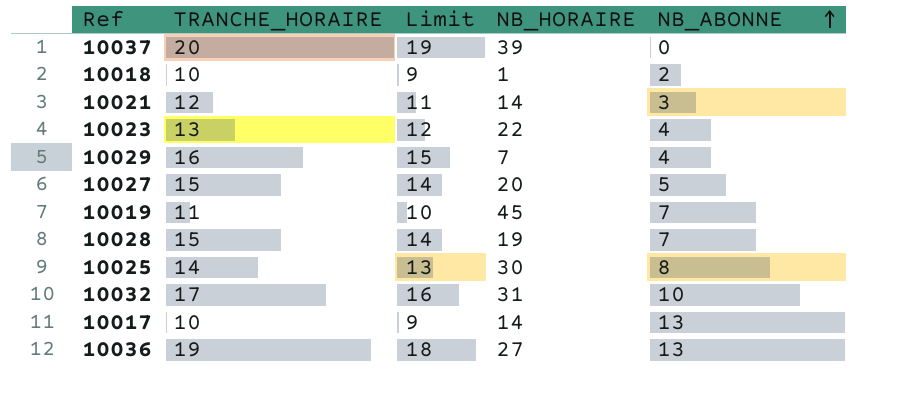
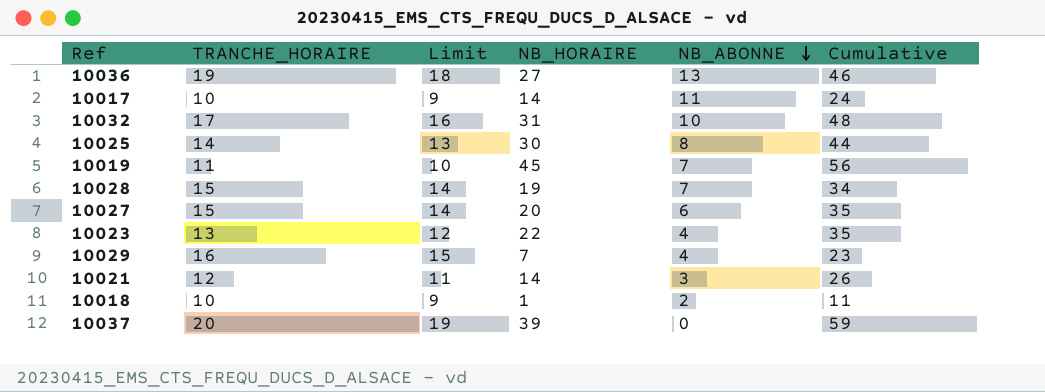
row order: NB_ABONNE ascending -> NB_ABONNE descending
column Cumulative | formula: none -> [TRANCHE_HORAIRE] + [NB_HORAIRE]
10017 | NB_ABONNE: 13 -> 11
10027 | NB_ABONNE: 5 -> 6

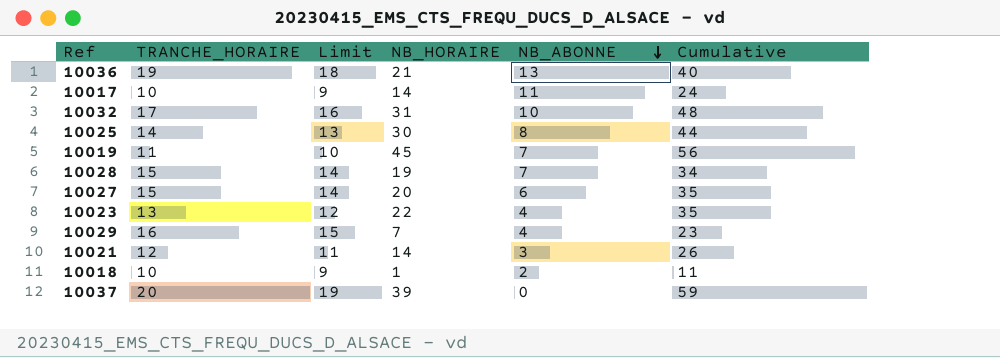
10036 | NB_HORAIRE: 27 -> 21
10036 | Cumulative: 46 -> 40

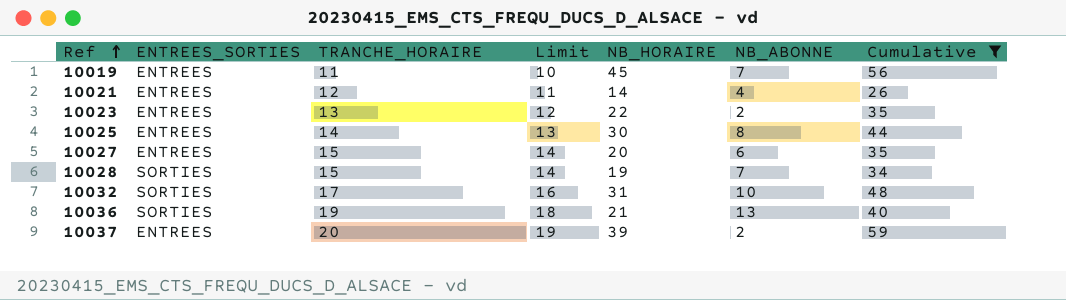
filter: none -> Cumulative >= 26
row order: NB_ABONNE descending -> Ref ascending
column ENTREES_SORTIES | position: none -> 2
10021 | NB_ABONNE: 3 -> 4
10023 | NB_ABONNE: 4 -> 2
10037 | NB_ABONNE: 0 -> 2

